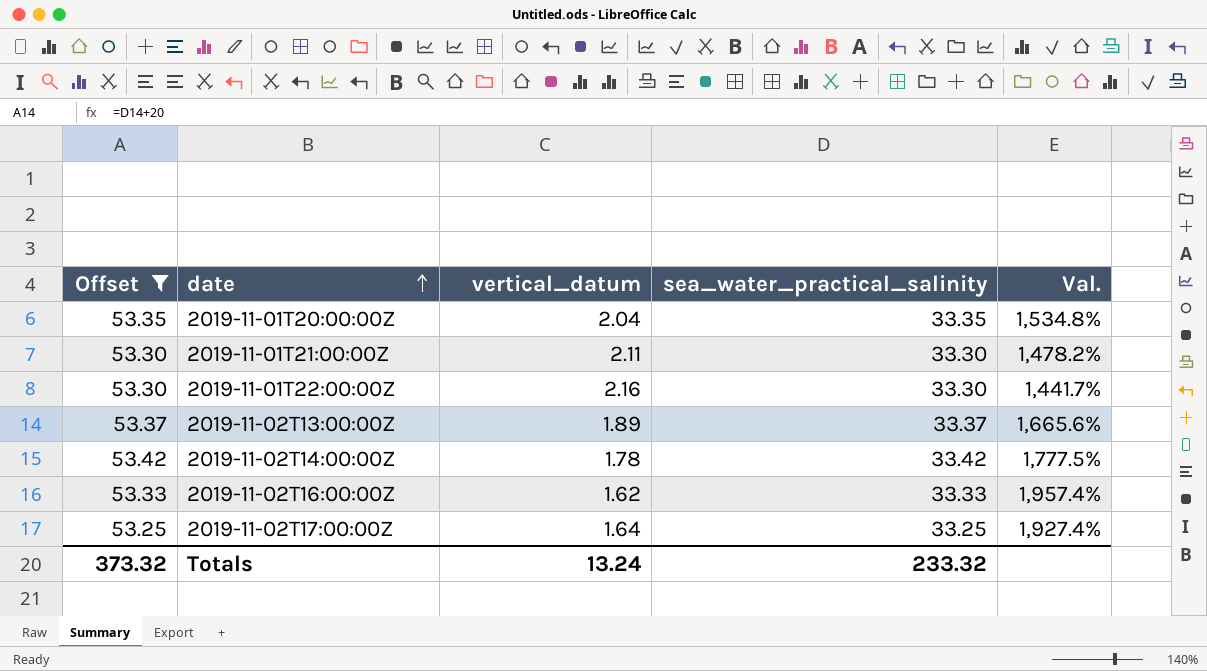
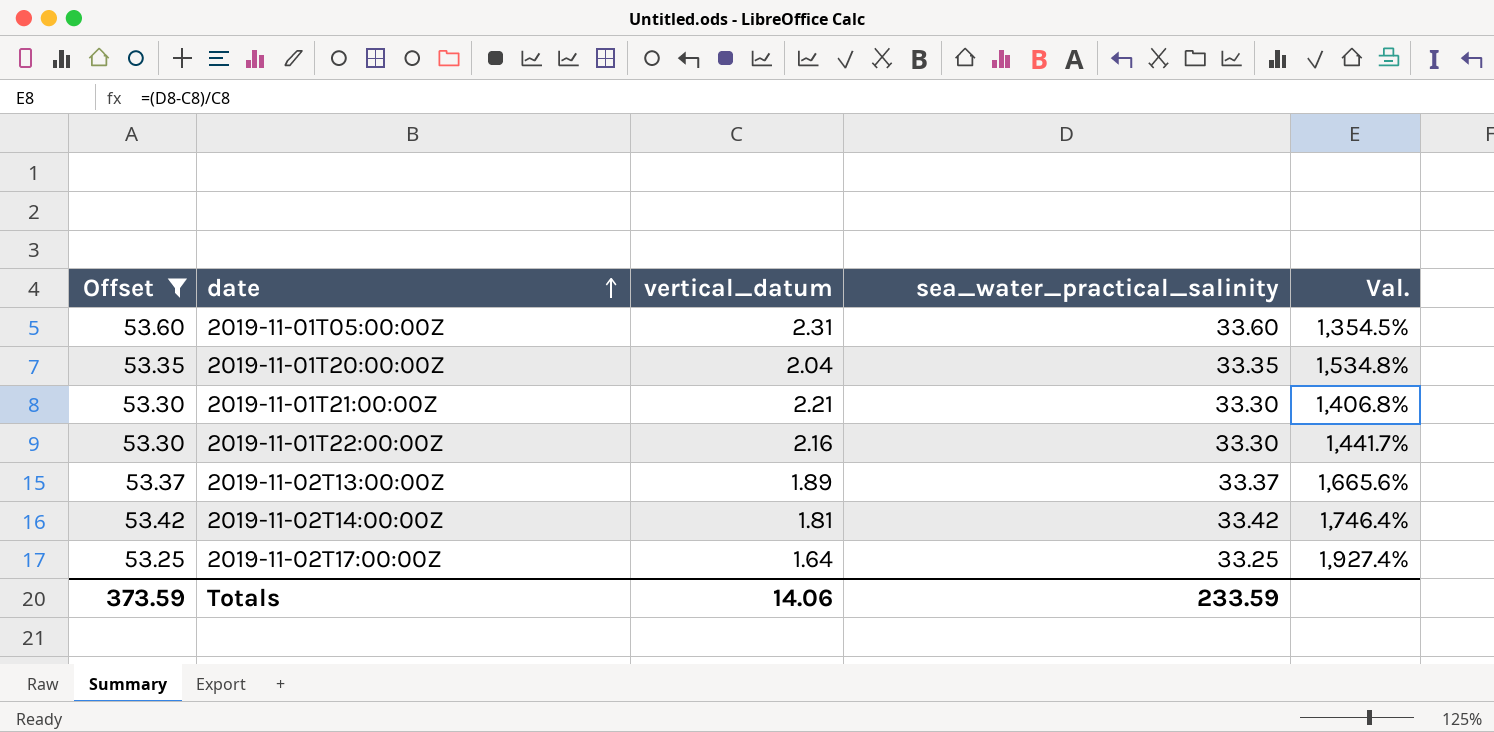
row 2019-11-02T16:00:00Z: 53.33 | 1.62 | 33.33 | 1,957.4% -> none
row 2019-11-01T05:00:00Z: none -> 53.60 | 2.31 | 33.60 | 1,354.5%
2019-11-01T21:00:00Z | vertical_datum: 2.11 -> 2.21
2019-11-01T21:00:00Z | Val.: 1,478.2% -> 1,406.8%
2019-11-02T14:00:00Z | vertical_datum: 1.78 -> 1.81
2019-11-02T14:00:00Z | Val.: 1,777.5% -> 1,746.4%
Totals | Offset: 373.32 -> 373.59
Totals | vertical_datum: 13.24 -> 14.06
Totals | sea_water_practical_salinity: 233.32 -> 233.59

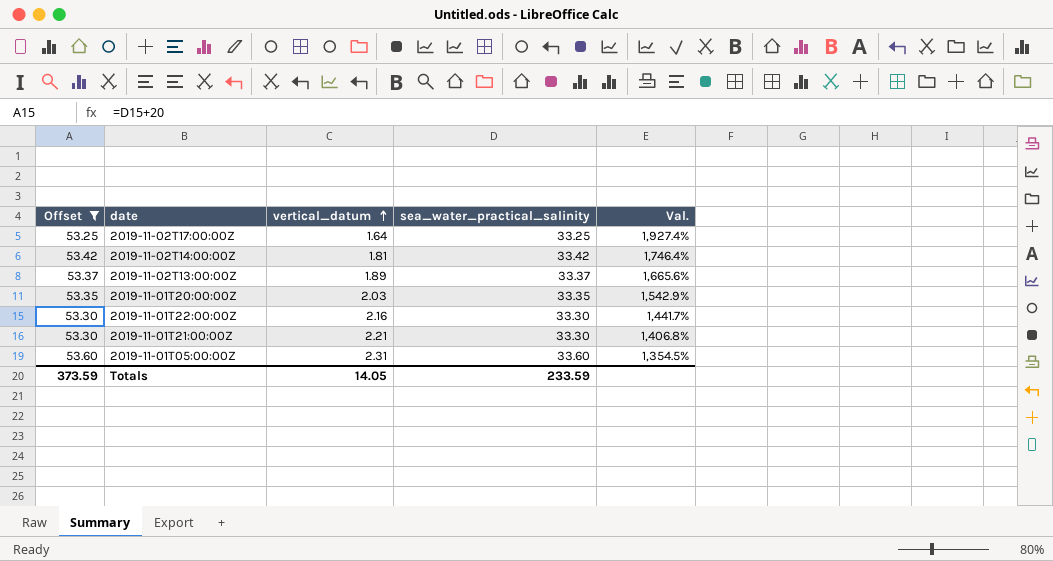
row order: date ascending -> vertical_datum ascending
2019-11-01T20:00:00Z | vertical_datum: 2.04 -> 2.03
2019-11-01T20:00:00Z | Val.: 1,534.8% -> 1,542.9%
Totals | vertical_datum: 14.06 -> 14.05

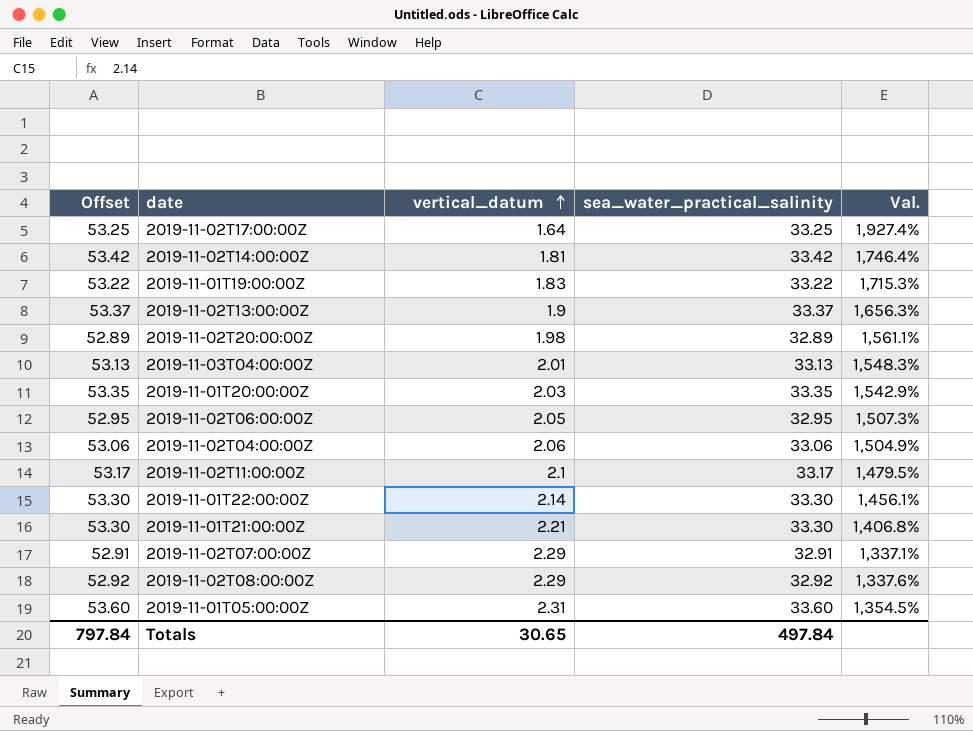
filter: Offset >= 53.25 -> none
2019-11-02T13:00:00Z | vertical_datum: 1.89 -> 1.9
2019-11-02T13:00:00Z | Val.: 1,665.6% -> 1,656.3%
2019-11-01T22:00:00Z | vertical_datum: 2.16 -> 2.14
2019-11-01T22:00:00Z | Val.: 1,441.7% -> 1,456.1%
Totals | Offset: 373.59 -> 797.84
Totals | vertical_datum: 14.05 -> 30.65
Totals | sea_water_practical_salinity: 233.59 -> 497.84

